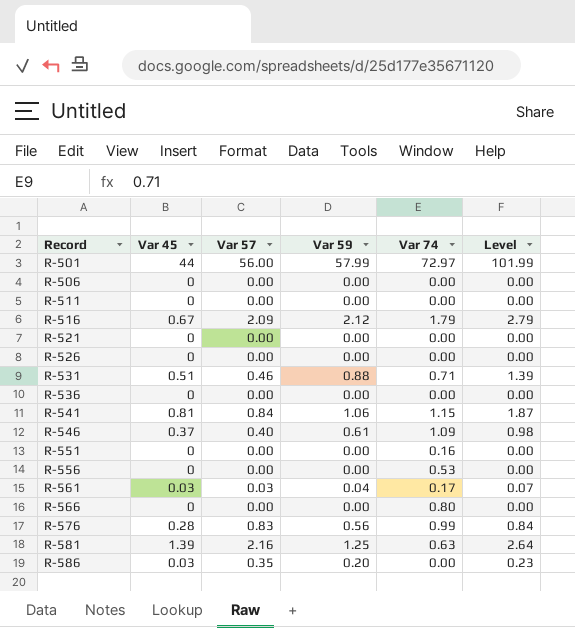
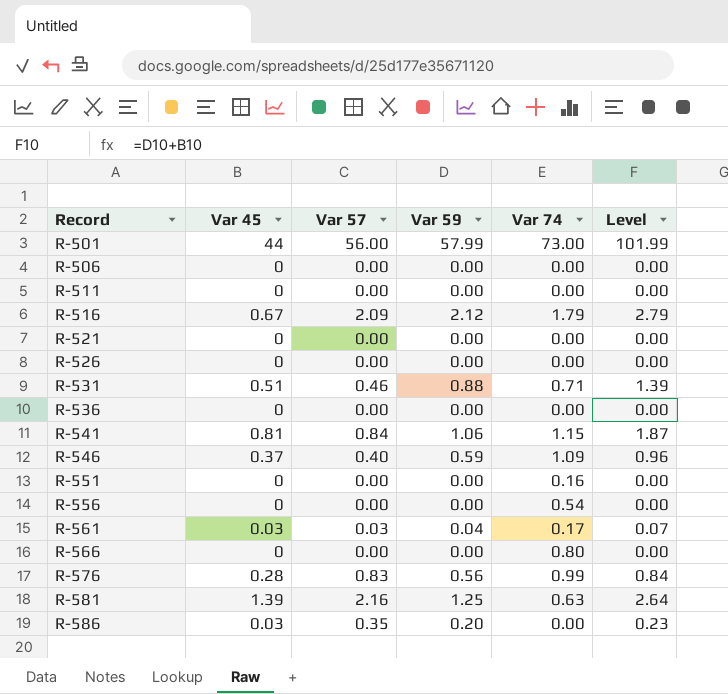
R-501 | Var 74: 72.97 -> 73.00
R-546 | Var 59: 0.61 -> 0.59
R-546 | Level: 0.98 -> 0.96
R-556 | Var 74: 0.53 -> 0.54

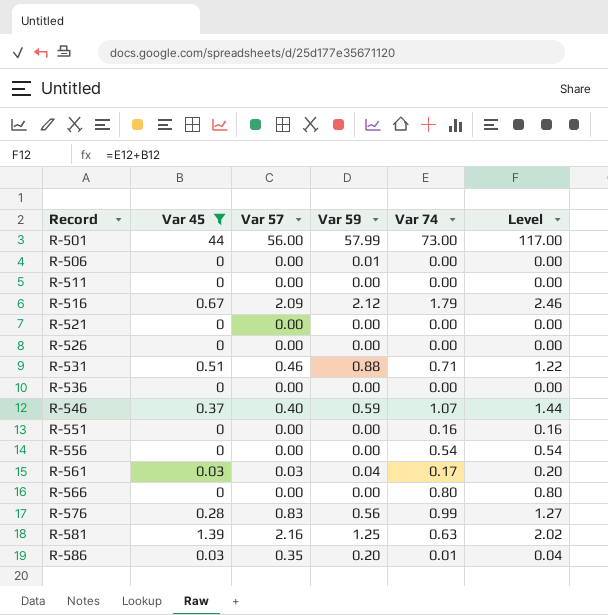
filter: none -> Var 45 != 0.81
column Level | formula: [Var 45] + [Var 59] -> [Var 45] + [Var 74]
R-506 | Var 59: 0.00 -> 0.01
R-546 | Var 74: 1.09 -> 1.07
R-586 | Var 74: 0.00 -> 0.01

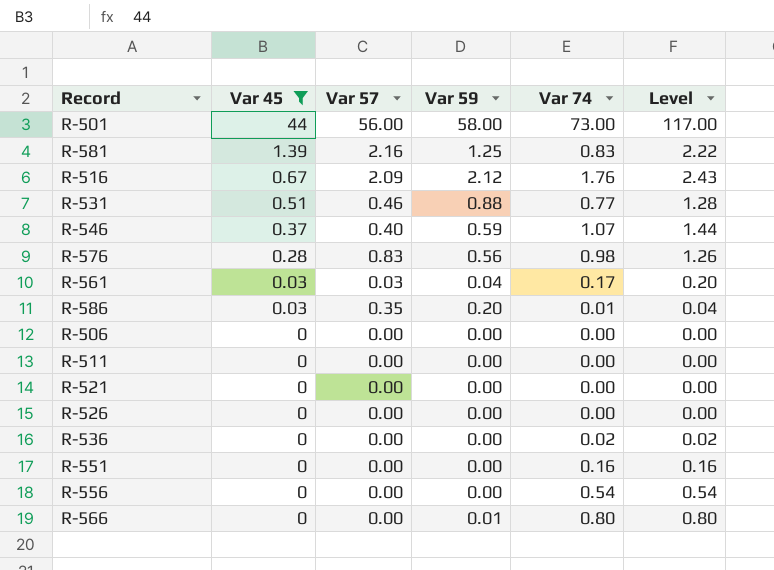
row order: Record ascending -> Var 45 descending
R-501 | Var 59: 57.99 -> 58.00
R-581 | Var 74: 0.63 -> 0.83
R-581 | Level: 2.02 -> 2.22
R-516 | Var 74: 1.79 -> 1.76
R-516 | Level: 2.46 -> 2.43
R-531 | Var 74: 0.71 -> 0.77
R-531 | Level: 1.22 -> 1.28
R-576 | Var 74: 0.99 -> 0.98
R-576 | Level: 1.27 -> 1.26
R-506 | Var 59: 0.01 -> 0.00
R-536 | Var 74: 0.00 -> 0.02
R-536 | Level: 0.00 -> 0.02
R-566 | Var 59: 0.00 -> 0.01

